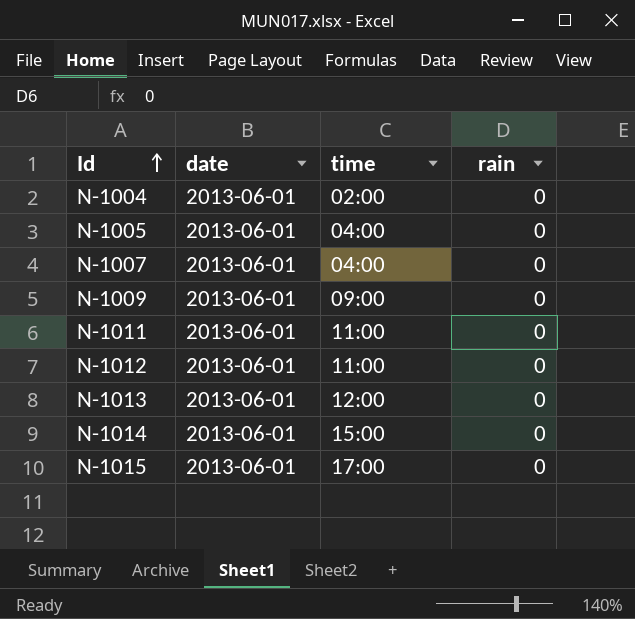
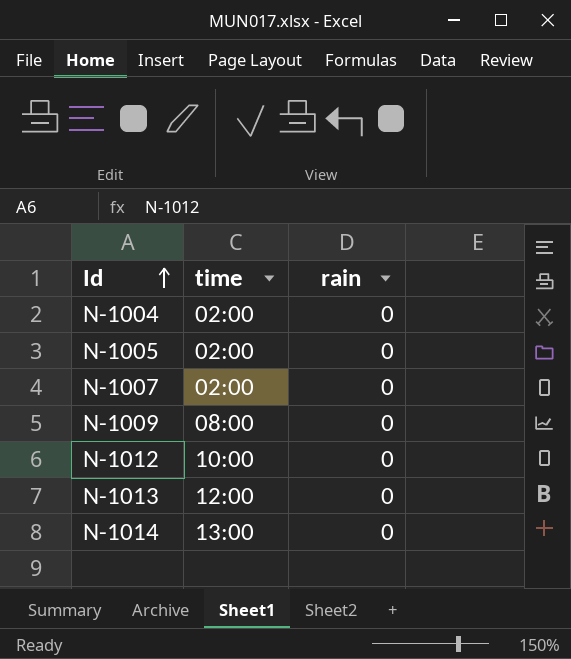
column date | position: 2 -> none
row N-1011: 2013-06-01 | 11:00 | 0 -> none
row N-1015: 2013-06-01 | 17:00 | 0 -> none
N-1005 | time: 04:00 -> 02:00
N-1007 | time: 04:00 -> 02:00
N-1009 | time: 09:00 -> 08:00
N-1012 | time: 11:00 -> 10:00
N-1014 | time: 15:00 -> 13:00

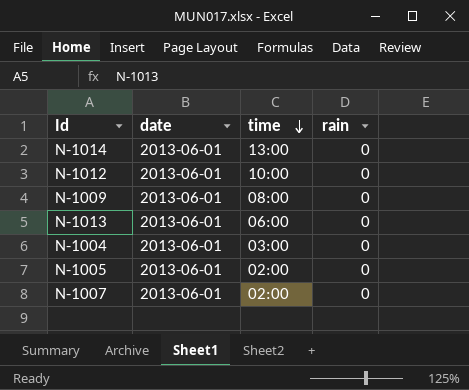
row order: Id ascending -> time descending
column date | position: none -> 2
N-1013 | time: 12:00 -> 06:00
N-1004 | time: 02:00 -> 03:00

